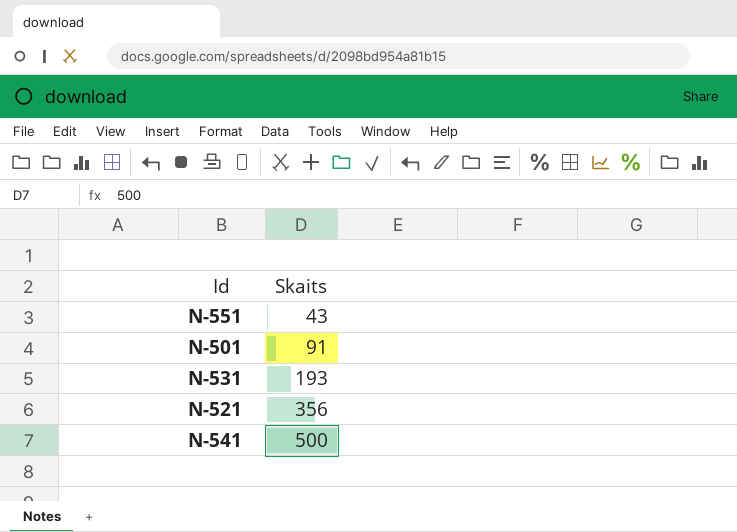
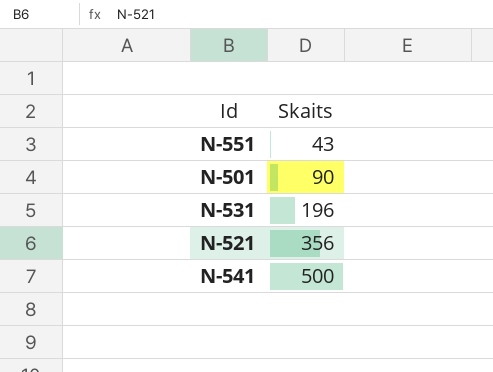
N-501 | Skaits: 91 -> 90
N-531 | Skaits: 193 -> 196

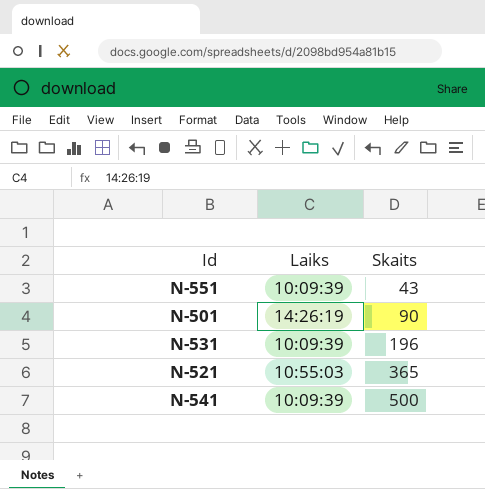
column Laiks | position: none -> 2
N-521 | Skaits: 356 -> 365

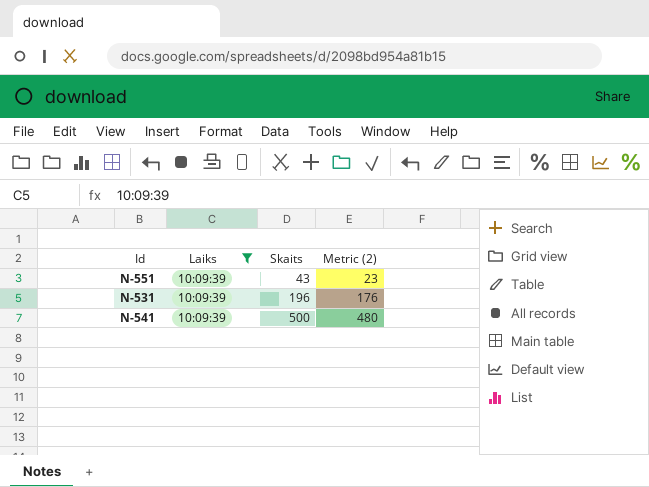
filter: none -> Laiks = 10:09:39
column Metric (2) | formula: none -> [Skaits] - 20

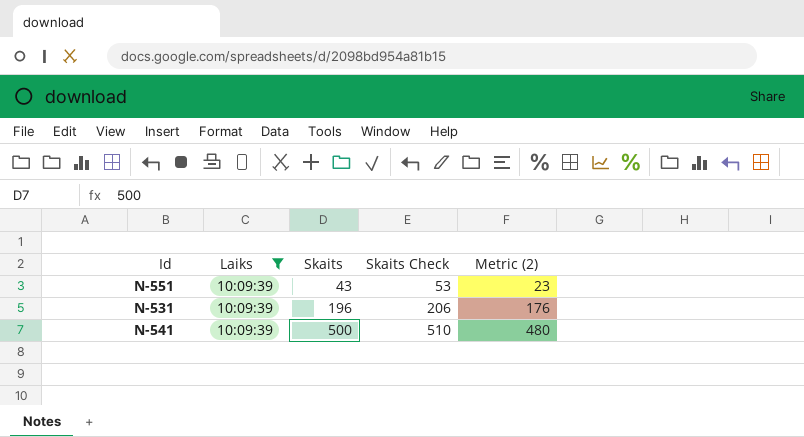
column Skaits Check | formula: none -> [Skaits] + 10

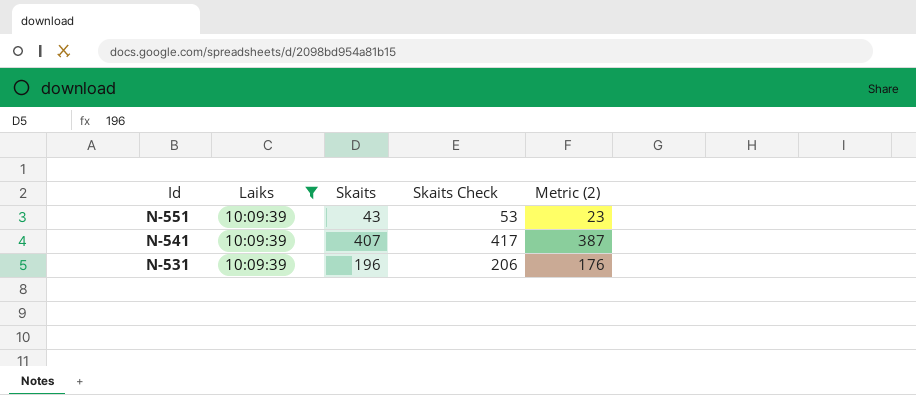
row order: Skaits ascending -> Id descending
N-541 | Skaits: 500 -> 407
N-541 | Skaits Check: 510 -> 417
N-541 | Metric (2): 480 -> 387

